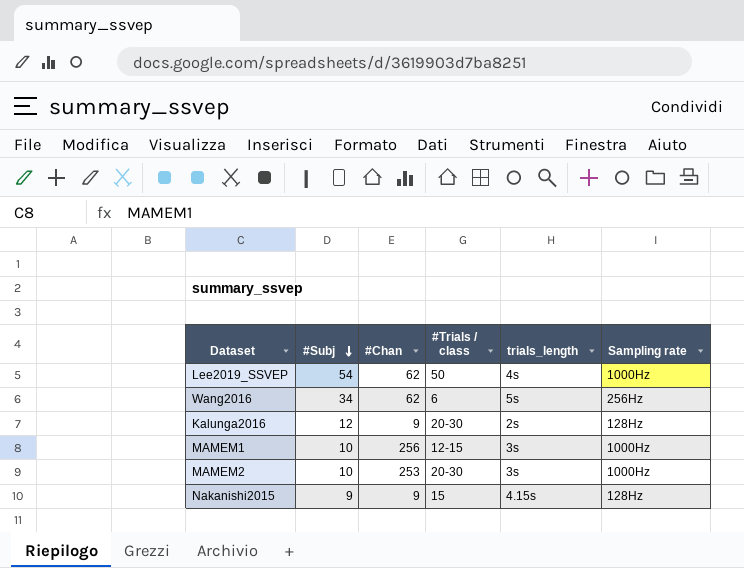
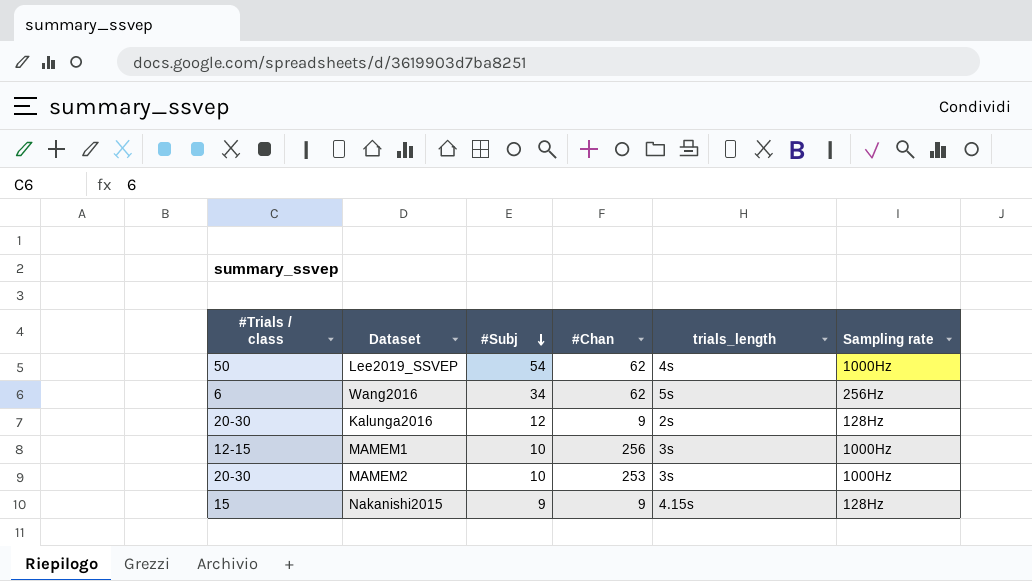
column #Trials / class | position: 4 -> 1

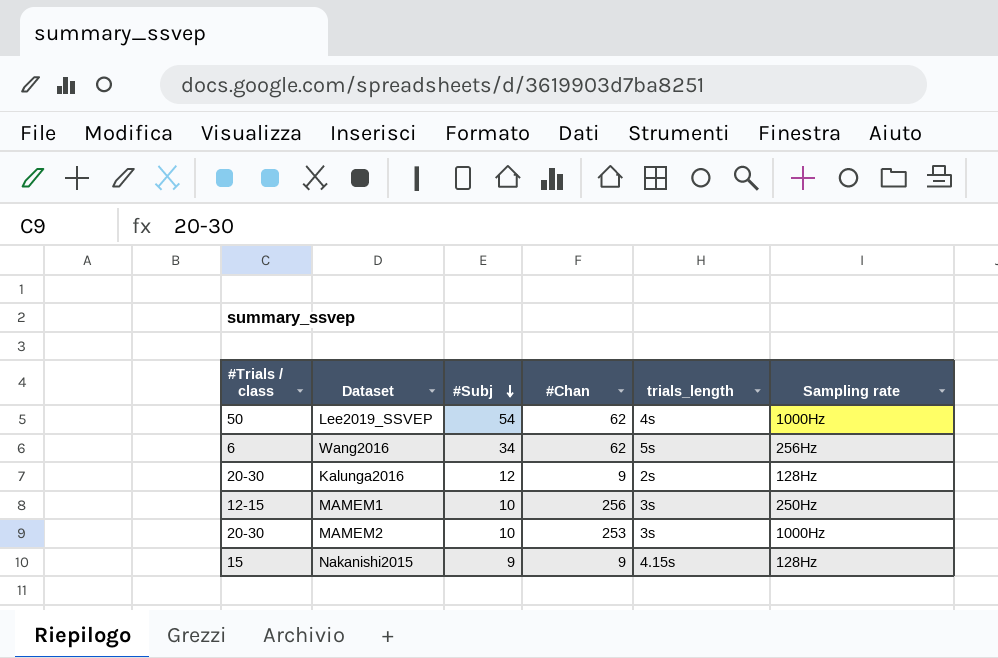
MAMEM1 | Sampling rate: 1000Hz -> 250Hz

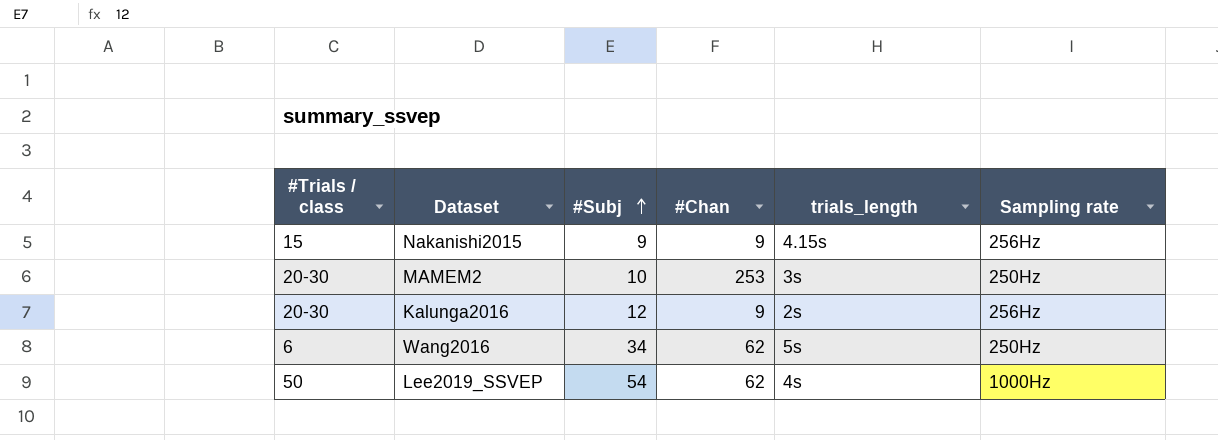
row order: #Subj descending -> #Subj ascending
row MAMEM1: 12-15 | 10 | 256 | 3s | 250Hz -> none
Nakanishi2015 | Sampling rate: 128Hz -> 256Hz
MAMEM2 | Sampling rate: 1000Hz -> 250Hz
Kalunga2016 | Sampling rate: 128Hz -> 256Hz
Wang2016 | Sampling rate: 256Hz -> 250Hz

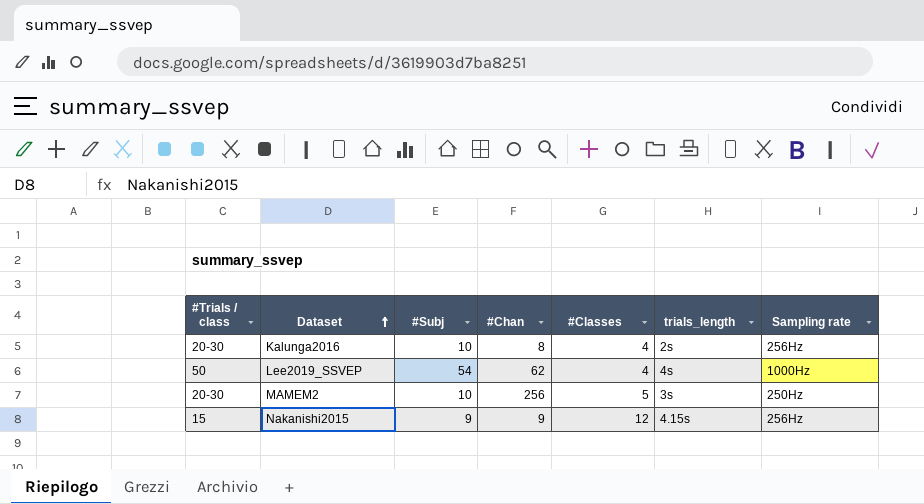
row order: #Subj ascending -> Dataset ascending
column #Classes | position: none -> 5
row Wang2016: 6 | 34 | 62 | 5s | 250Hz -> none
Kalunga2016 | #Subj: 12 -> 10
Kalunga2016 | #Chan: 9 -> 8
MAMEM2 | #Chan: 253 -> 256

